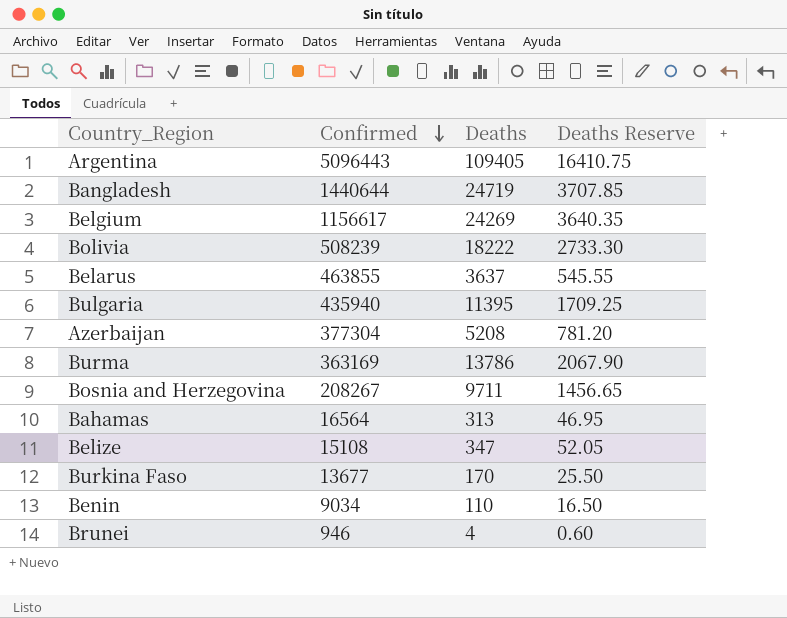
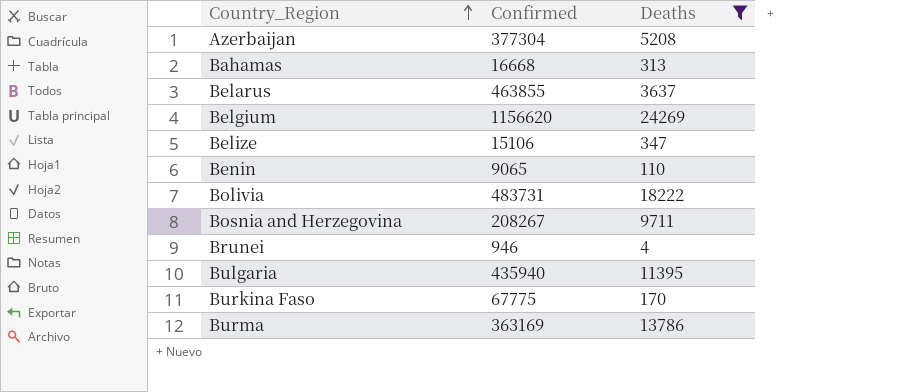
filter: none -> Deaths <= 24269
row order: Confirmed descending -> Country_Region ascending
column Deaths Reserve | formula: [Deaths] * 0.15 -> none
Bahamas | Confirmed: 16564 -> 16668
Belgium | Confirmed: 1156617 -> 1156620
Belize | Confirmed: 15108 -> 15106
Benin | Confirmed: 9034 -> 9065
Bolivia | Confirmed: 508239 -> 483731
Burkina Faso | Confirmed: 13677 -> 67775

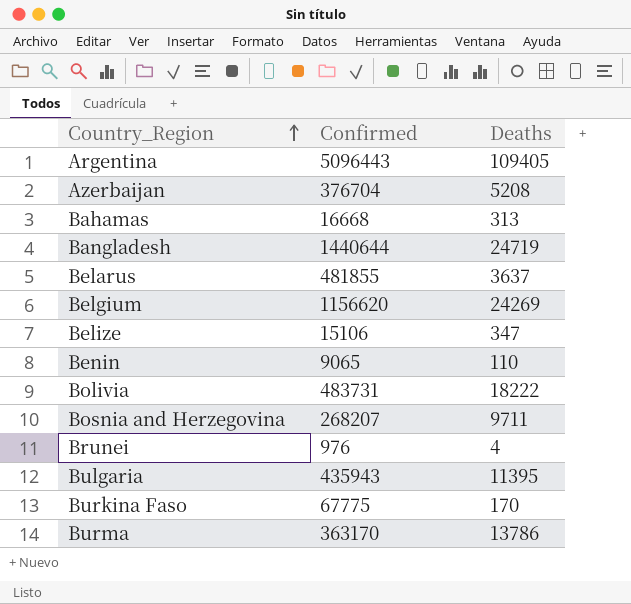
filter: Deaths <= 24269 -> none
Azerbaijan | Confirmed: 377304 -> 376704
Belarus | Confirmed: 463855 -> 481855
Bosnia and Herzegovina | Confirmed: 208267 -> 268207
Brunei | Confirmed: 946 -> 976
Bulgaria | Confirmed: 435940 -> 435943
Burma | Confirmed: 363169 -> 363170

